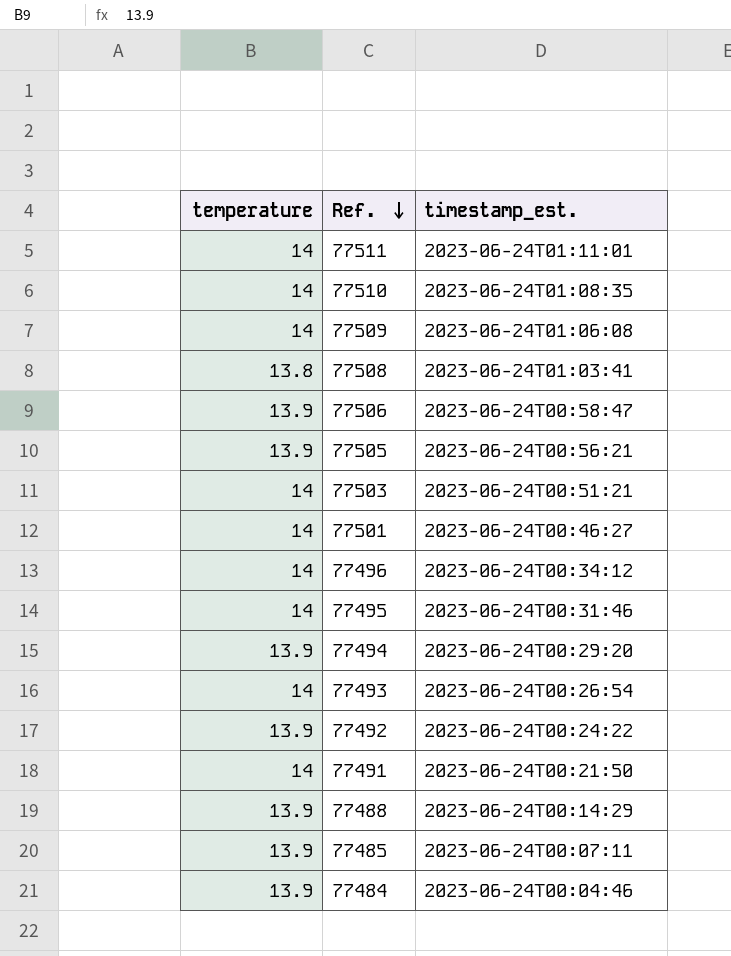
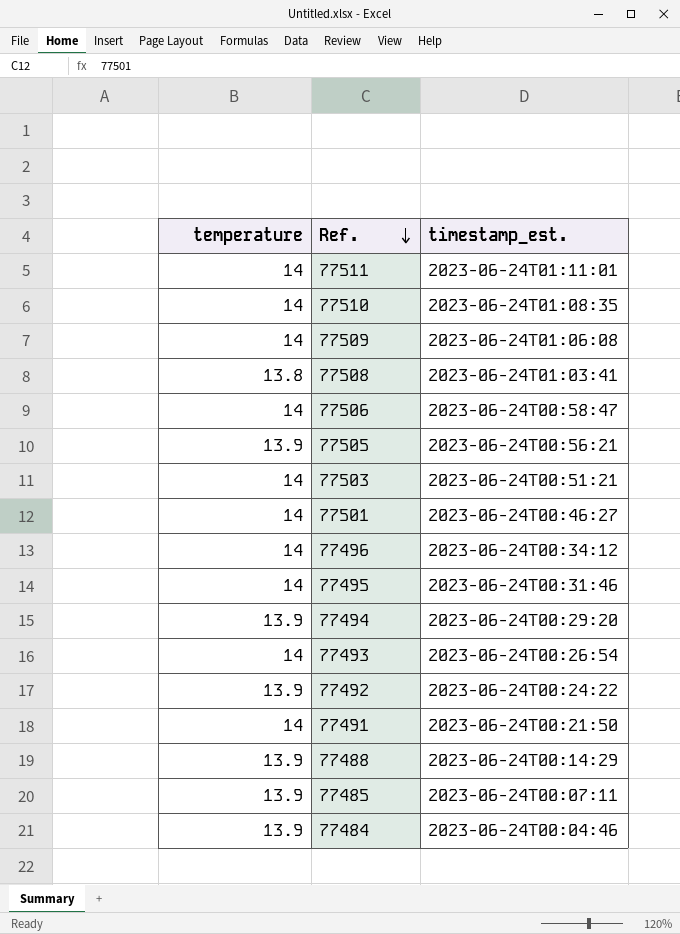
77506 | temperature: 13.9 -> 14

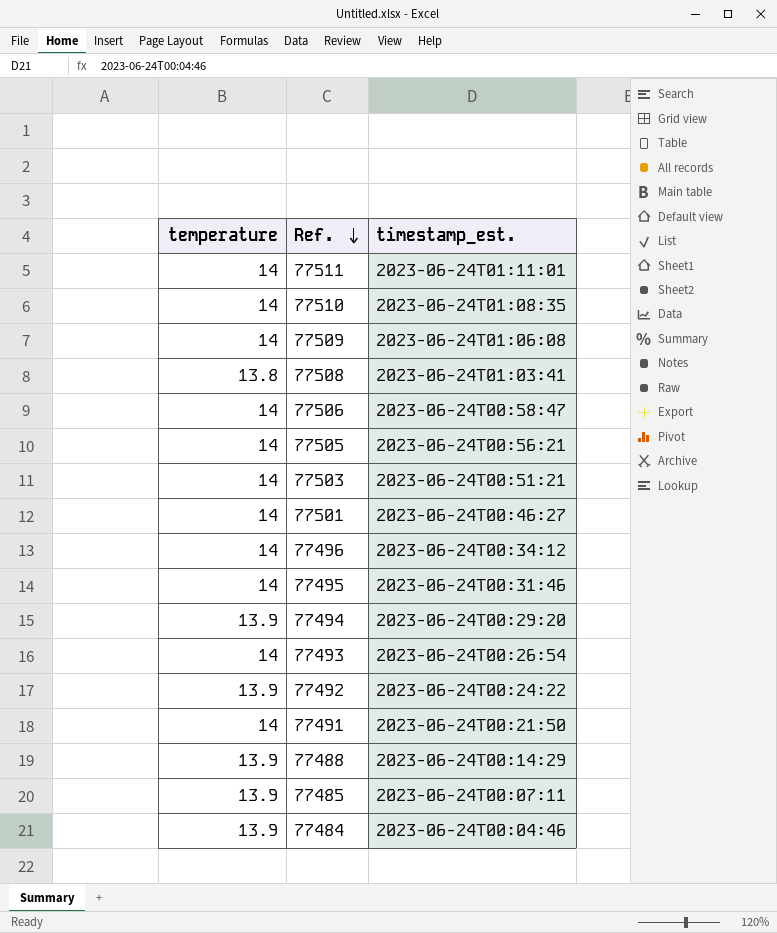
77505 | temperature: 13.9 -> 14

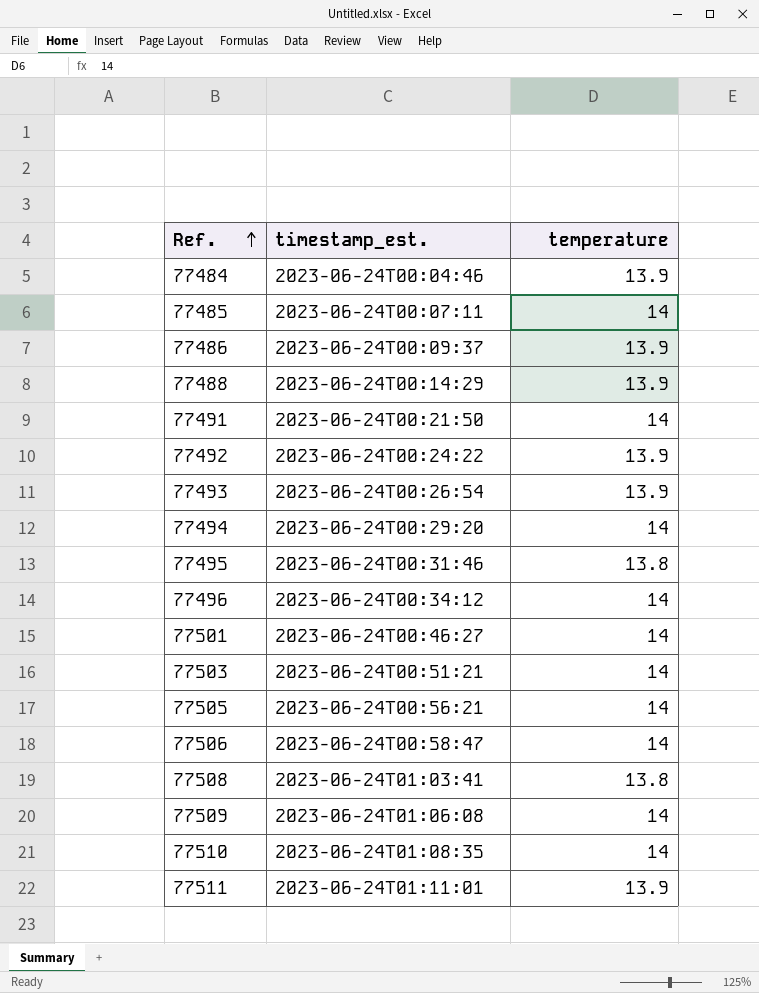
row order: Ref. descending -> Ref. ascending
column temperature | position: 1 -> 3
77485 | temperature: 13.9 -> 14
row 77486: none -> 2023-06-24T00:09:37 | 13.9
77493 | temperature: 14 -> 13.9
77494 | temperature: 13.9 -> 14
77495 | temperature: 14 -> 13.8
77511 | temperature: 14 -> 13.9

